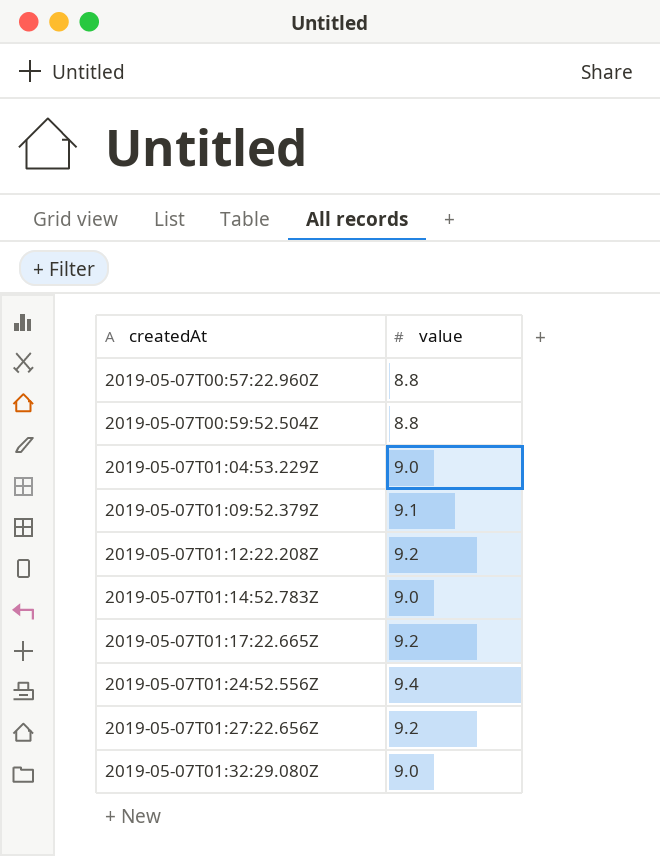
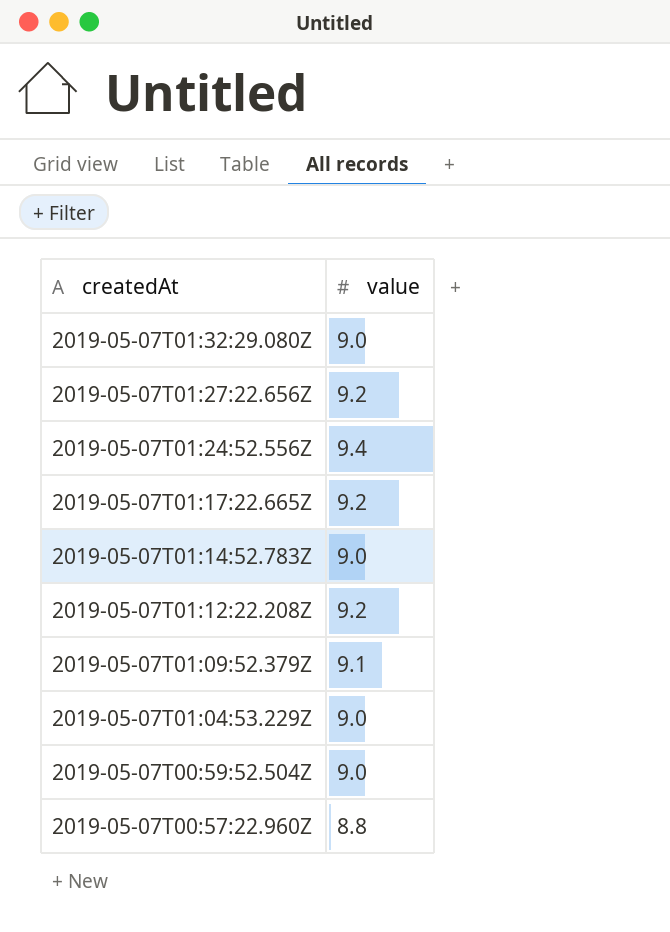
row order: createdAt ascending -> createdAt descending
2019-05-07T00:59:52.504Z | value: 8.8 -> 9.0

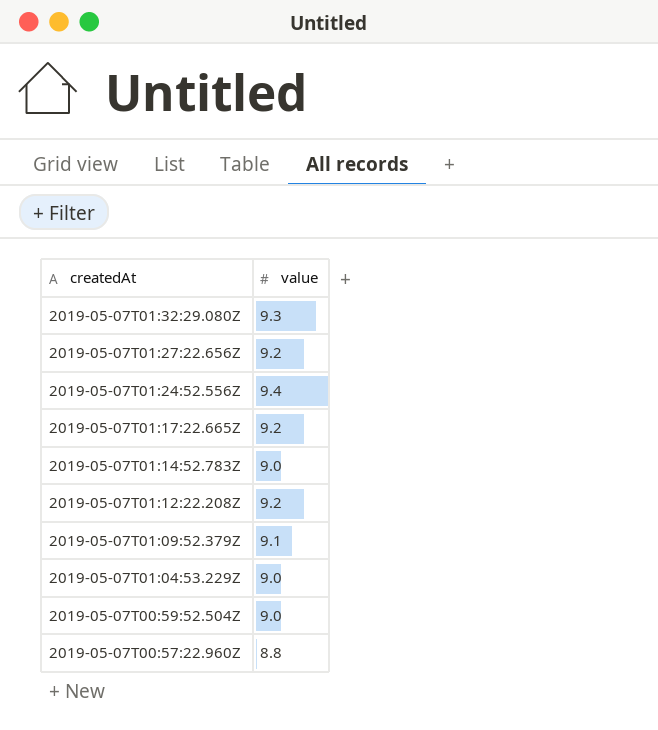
2019-05-07T01:32:29.080Z | value: 9.0 -> 9.3

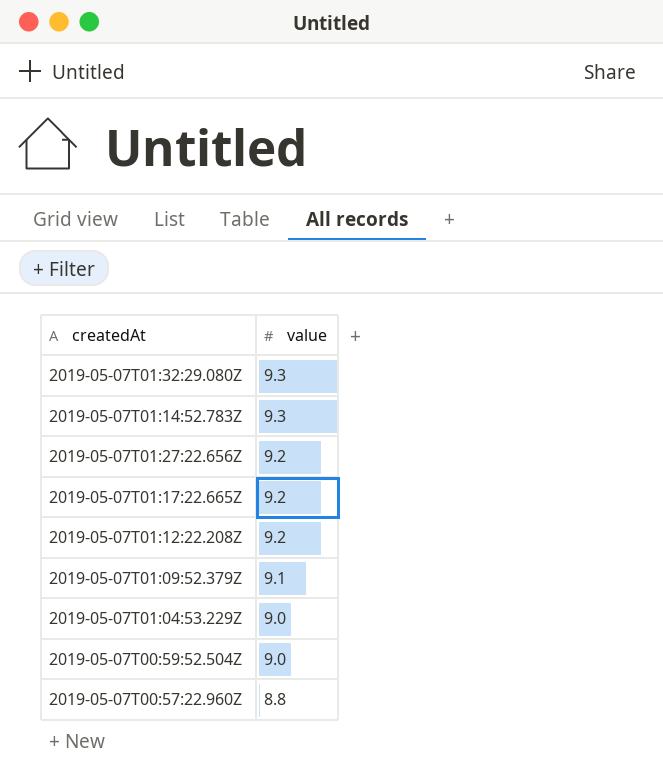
row order: createdAt descending -> value descending
row 2019-05-07T01:24:52.556Z: 9.4 -> none
2019-05-07T01:14:52.783Z | value: 9.0 -> 9.3

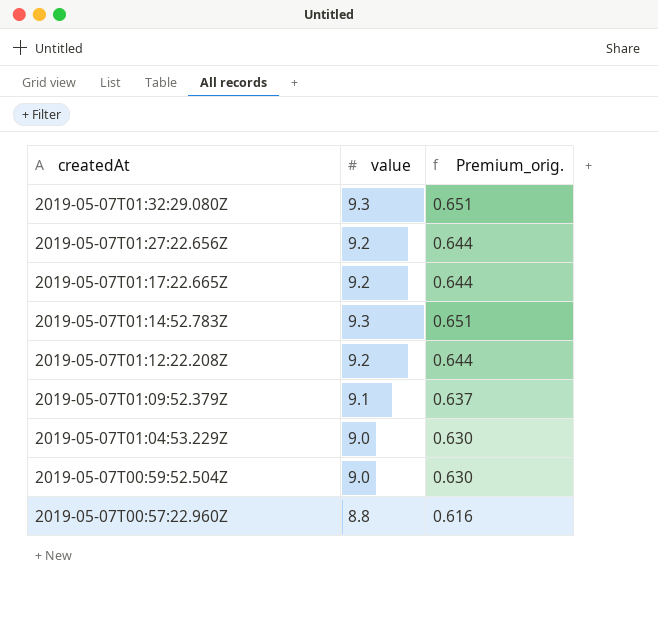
row order: value descending -> createdAt descending
column Premium_orig. | formula: none -> [value] * 0.07

